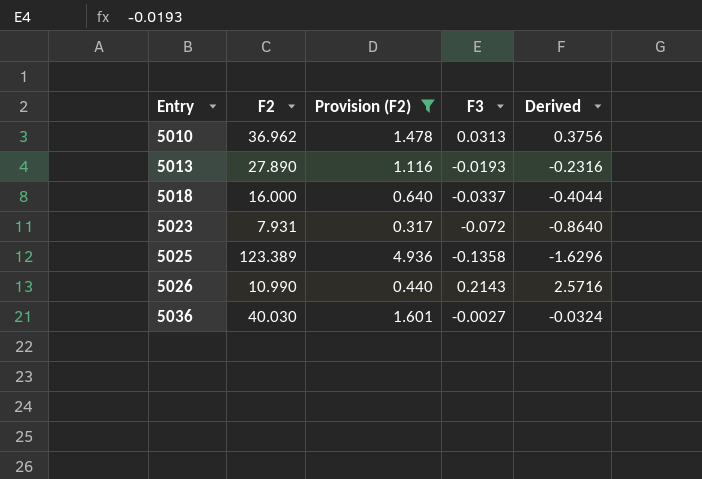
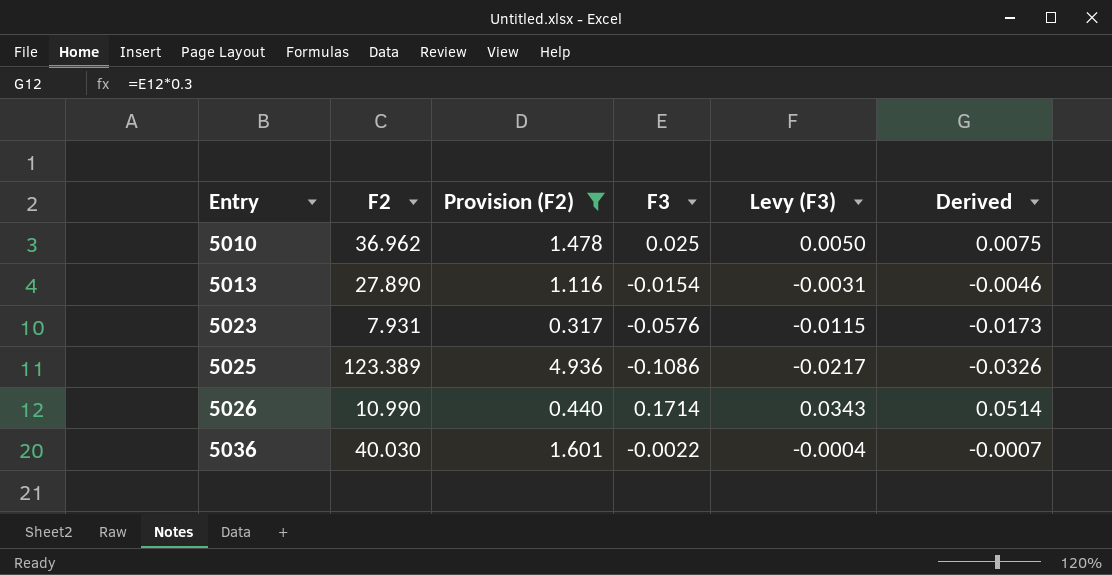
column Levy (F3) | formula: none -> [F3] * 0.2
column Derived | formula: [F3] * 12 -> [F3] * 0.3
row 5018: 16.000 | 0.640 | -0.0337 | -0.4044 -> none
5010 | F3: 0.0313 -> 0.025
5013 | F3: -0.0193 -> -0.0154
5023 | F3: -0.072 -> -0.0576
5025 | F3: -0.1358 -> -0.1086
5026 | F3: 0.2143 -> 0.1714
5036 | F3: -0.0027 -> -0.0022

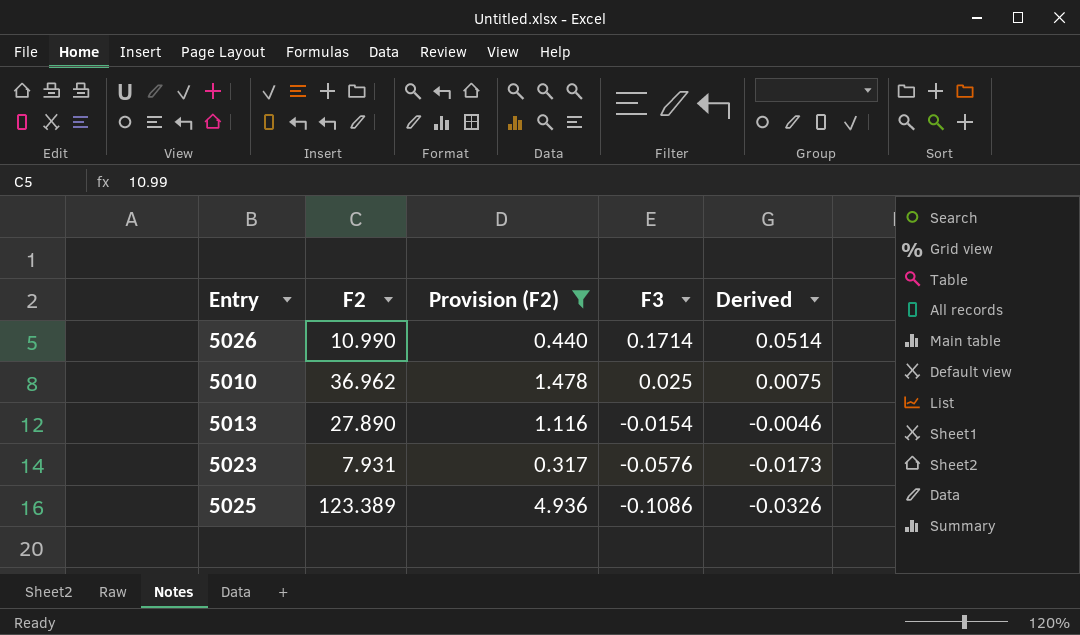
row order: Entry ascending -> F3 descending
column Levy (F3) | formula: [F3] * 0.2 -> none
row 5036: 40.030 | 1.601 | -0.0022 | -0.0004 | -0.0007 -> none

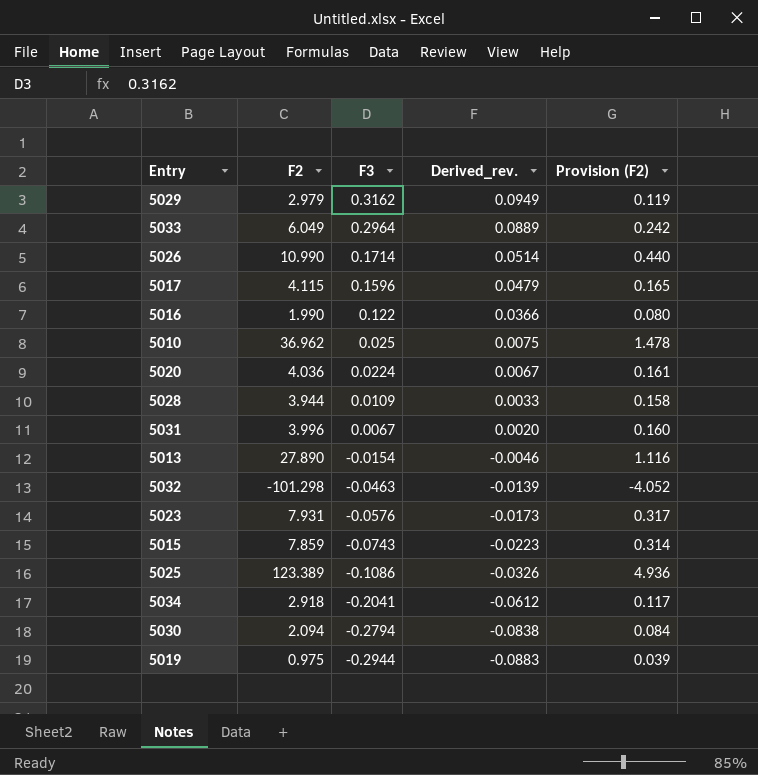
filter: Provision (F2) >= 0.317 -> none
column name: Derived -> Derived_rev.
column Provision (F2) | position: 3 -> 5

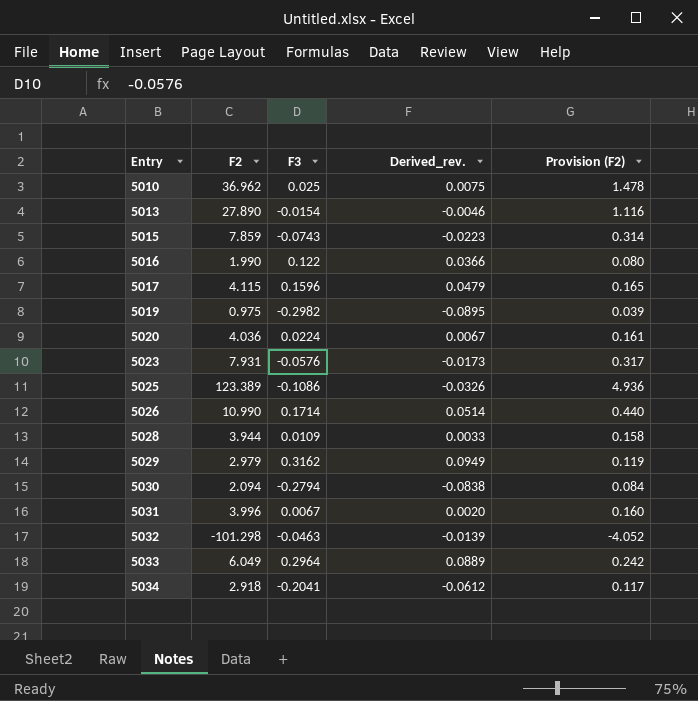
row order: F3 descending -> Entry ascending
5019 | F3: -0.2944 -> -0.2982
5019 | Derived_rev.: -0.0883 -> -0.0895

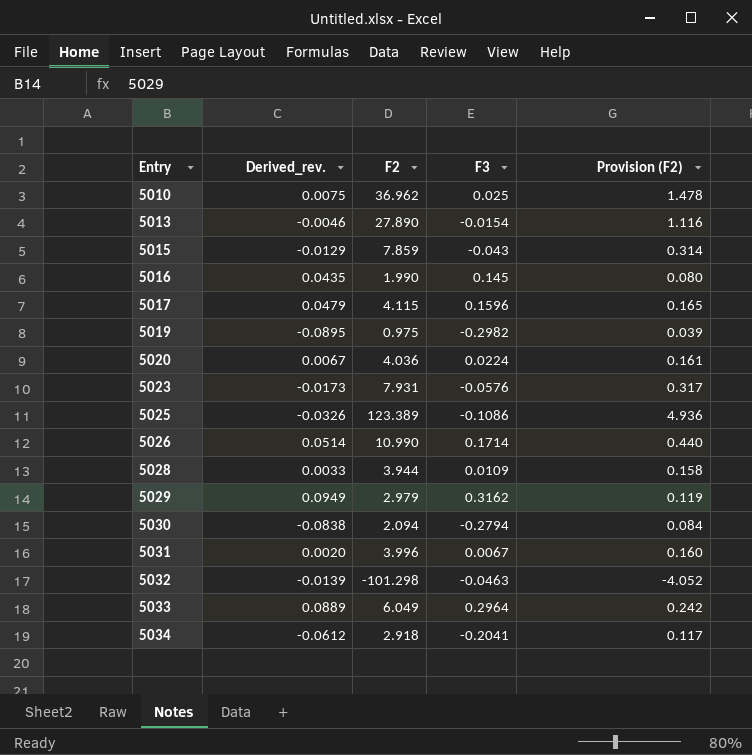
column Derived_rev. | position: 4 -> 2
5015 | Derived_rev.: -0.0223 -> -0.0129
5015 | F3: -0.0743 -> -0.043
5016 | Derived_rev.: 0.0366 -> 0.0435
5016 | F3: 0.122 -> 0.145

